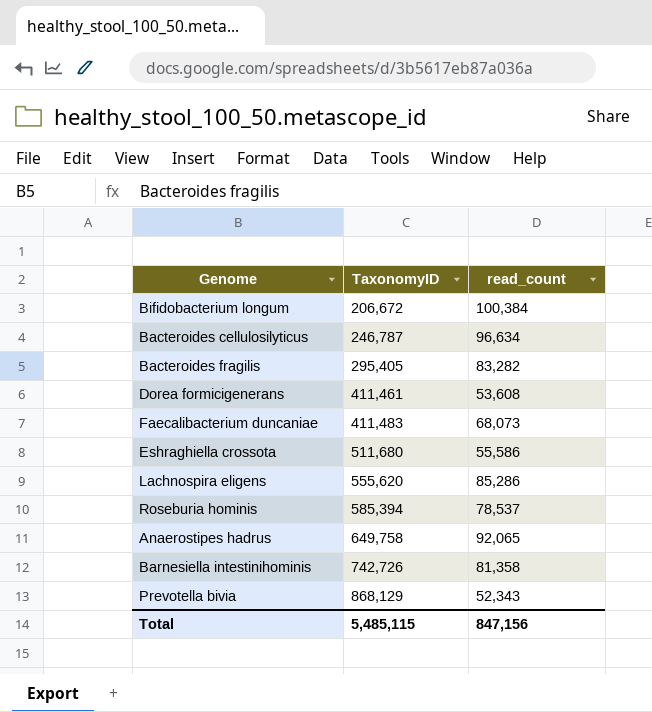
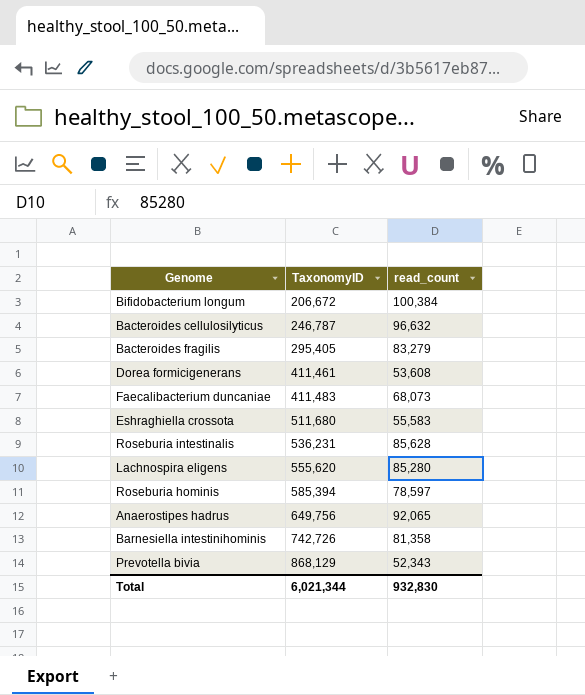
Bacteroides cellulosilyticus | read_count: 96,634 -> 96,632
Bacteroides fragilis | read_count: 83,282 -> 83,279
Eshraghiella crossota | read_count: 55,586 -> 55,583
row Roseburia intestinalis: none -> 536,231 | 85,628
Lachnospira eligens | read_count: 85,286 -> 85,280
Roseburia hominis | read_count: 78,537 -> 78,597
Anaerostipes hadrus | TaxonomyID: 649,758 -> 649,756
Total | TaxonomyID: 5,485,115 -> 6,021,344
Total | read_count: 847,156 -> 932,830

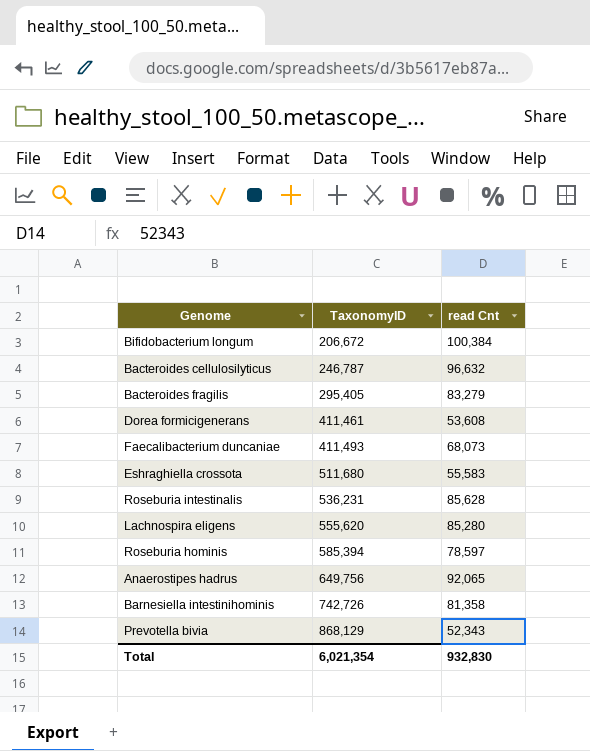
column name: read_count -> read Cnt
Faecalibacterium duncaniae | TaxonomyID: 411,483 -> 411,493
Total | TaxonomyID: 6,021,344 -> 6,021,354

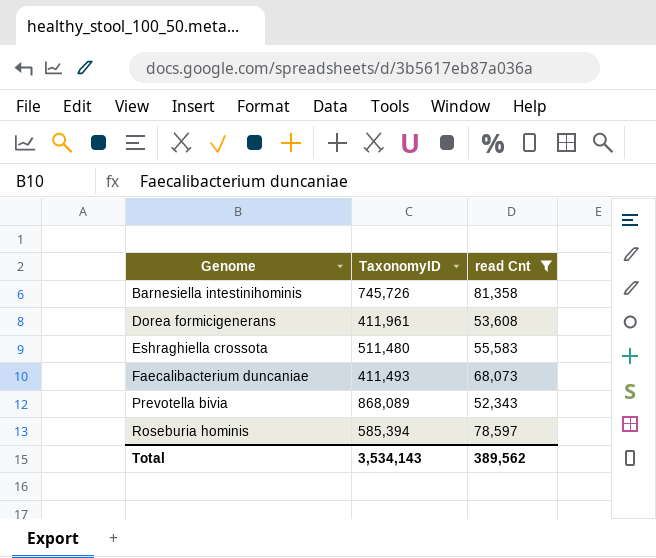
filter: none -> read Cnt <= 81,358
row order: TaxonomyID ascending -> Genome ascending
Barnesiella intestinihominis | TaxonomyID: 742,726 -> 745,726
Dorea formicigenerans | TaxonomyID: 411,461 -> 411,961
Eshraghiella crossota | TaxonomyID: 511,680 -> 511,480
Prevotella bivia | TaxonomyID: 868,129 -> 868,089
Total | TaxonomyID: 6,021,354 -> 3,534,143
Total | read Cnt: 932,830 -> 389,562

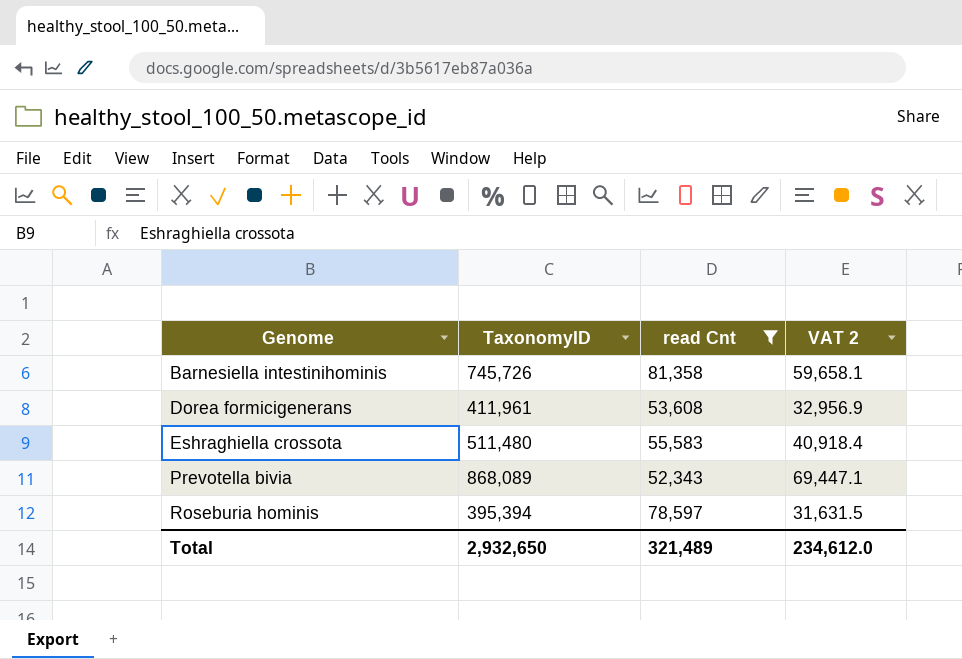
column VAT 2 | formula: none -> [TaxonomyID] * 0.08
row Faecalibacterium duncaniae: 411,493 | 68,073 -> none
Roseburia hominis | TaxonomyID: 585,394 -> 395,394
Total | TaxonomyID: 3,534,143 -> 2,932,650
Total | read Cnt: 389,562 -> 321,489

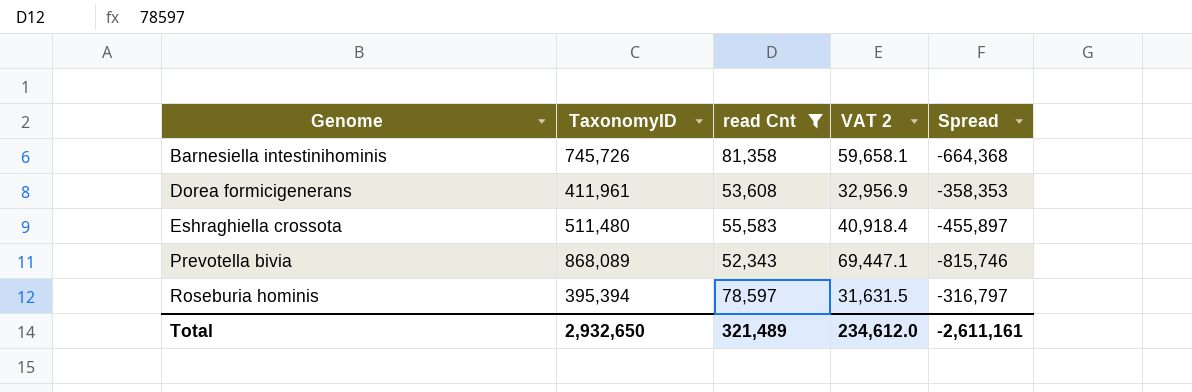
column Spread | formula: none -> [read Cnt] - [TaxonomyID]

